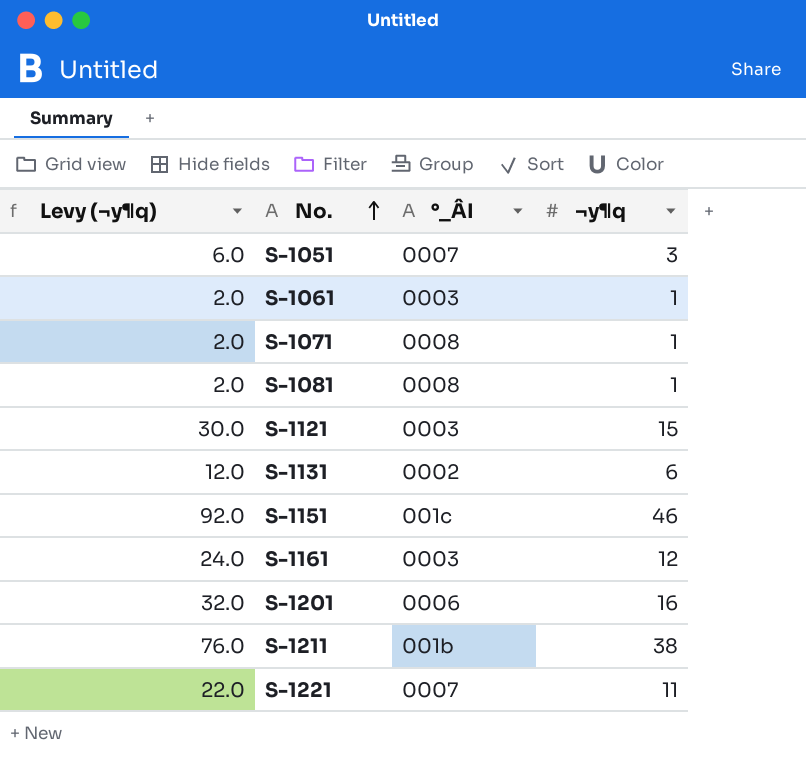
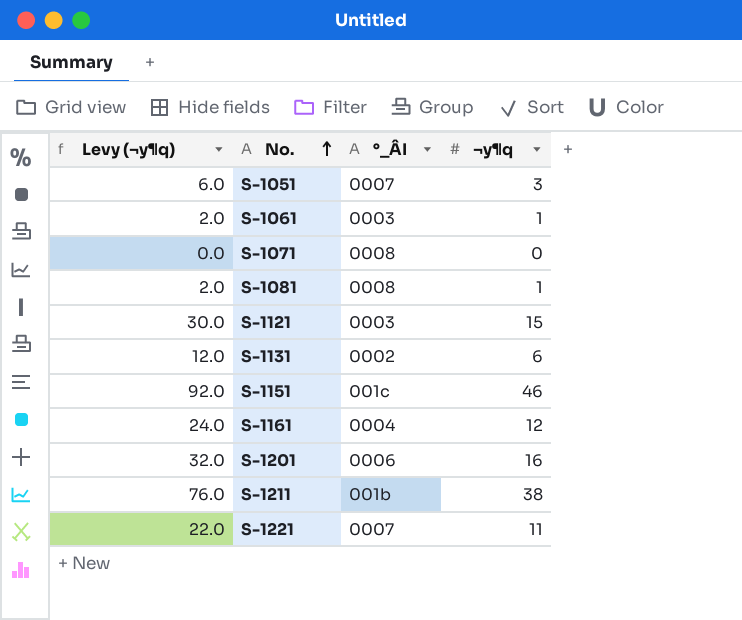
S-1071 | Levy (¬y¶q): 2.0 -> 0.0
S-1071 | ¬y¶q: 1 -> 0
S-1161 | °_ÂI: 0003 -> 0004

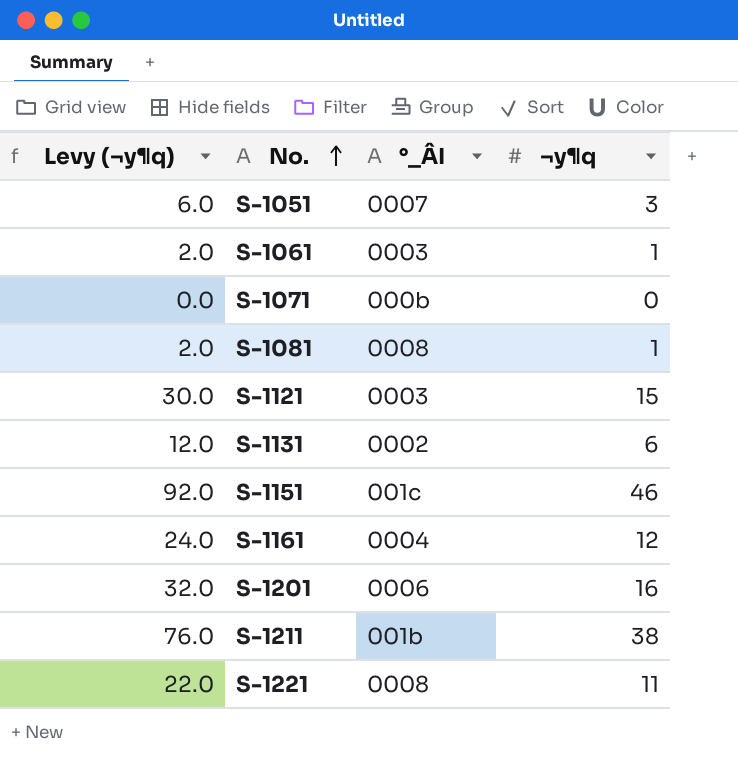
S-1071 | °_ÂI: 0008 -> 000b
S-1221 | °_ÂI: 0007 -> 0008

